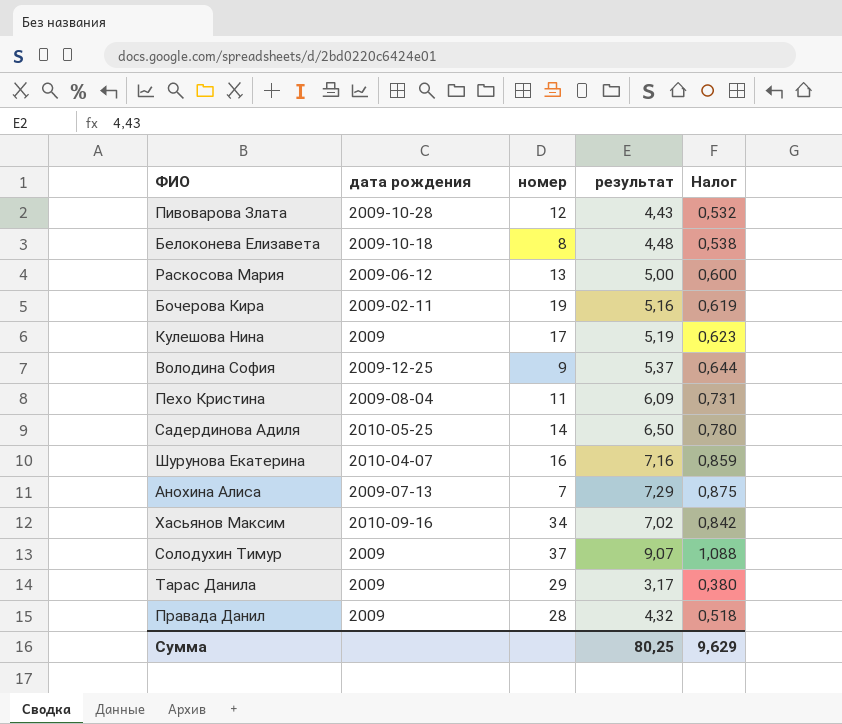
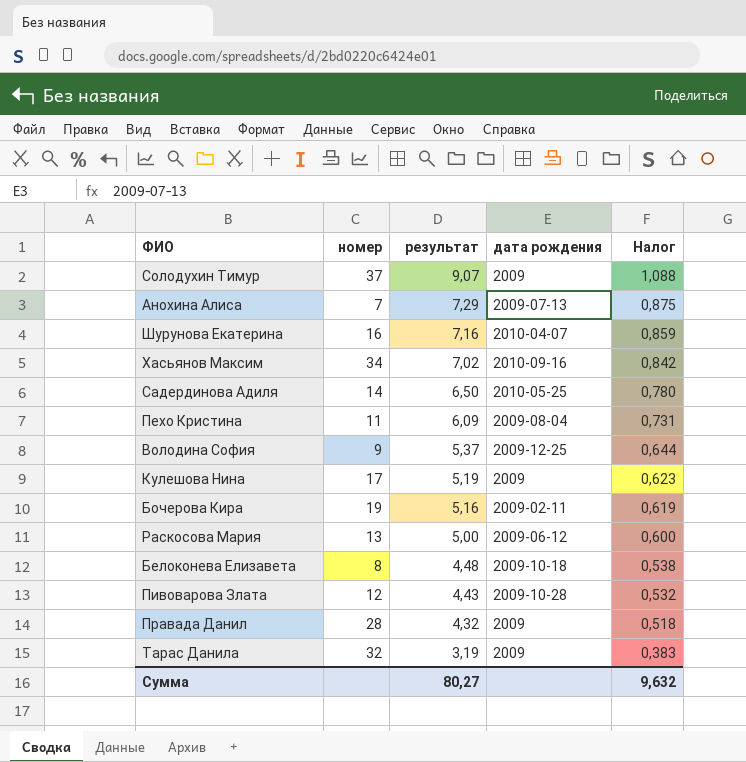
row order: none -> результат descending
column дата рождения | position: 2 -> 4
Тарас Данила | номер: 29 -> 32
Тарас Данила | результат: 3,17 -> 3,19
Тарас Данила | Налог: 0,380 -> 0,383
Сумма | результат: 80,25 -> 80,27
Сумма | Налог: 9,629 -> 9,632

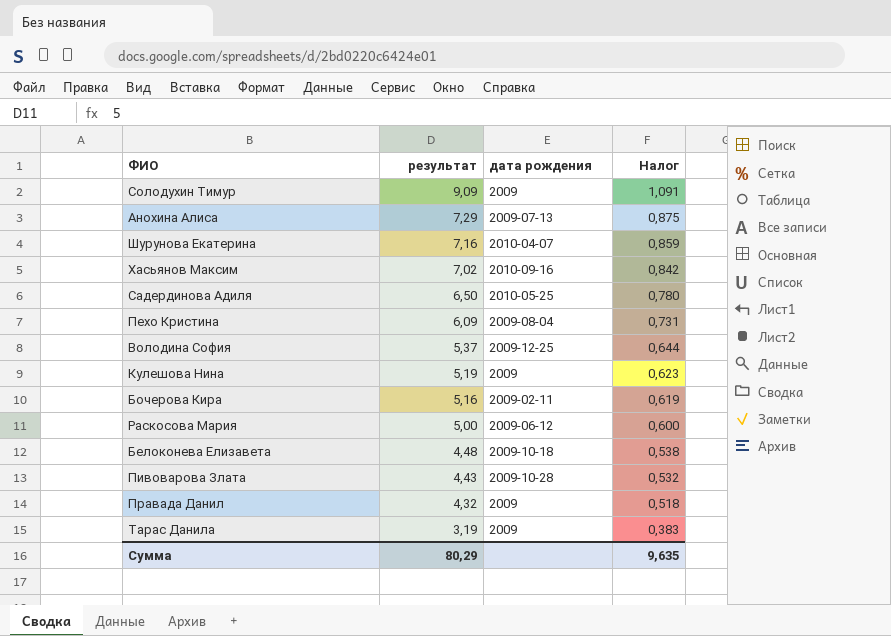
column номер | position: 2 -> none
Солодухин Тимур | результат: 9,07 -> 9,09
Солодухин Тимур | Налог: 1,088 -> 1,091
Сумма | результат: 80,27 -> 80,29
Сумма | Налог: 9,632 -> 9,635

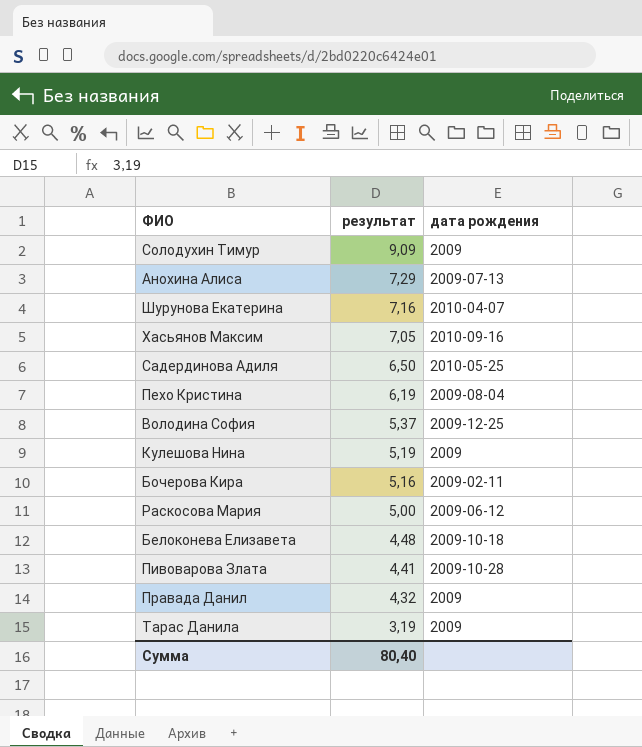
column Налог | formula: [результат] * 0,12 -> none
Хасьянов Максим | результат: 7,02 -> 7,05
Пехо Кристина | результат: 6,09 -> 6,19
Пивоварова Злата | результат: 4,43 -> 4,41
Сумма | результат: 80,29 -> 80,40

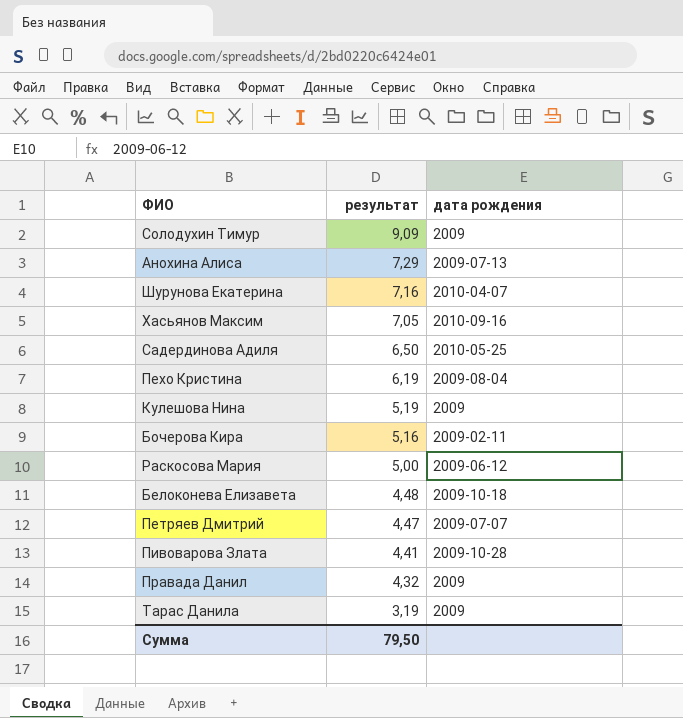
row Володина София: 5,37 | 2009-12-25 -> none
row Петряев Дмитрий: none -> 4,47 | 2009-07-07
Сумма | результат: 80,40 -> 79,50

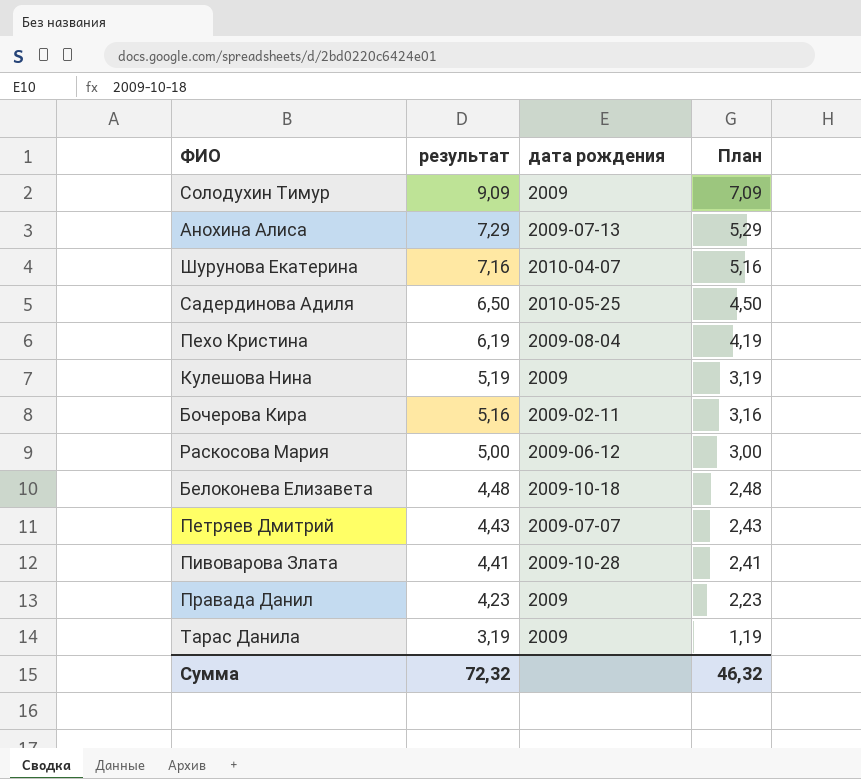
column План | formula: none -> [результат] - 2
row Хасьянов Максим: 7,05 | 2010-09-16 -> none
Петряев Дмитрий | результат: 4,47 -> 4,43
Правада Данил | результат: 4,32 -> 4,23
Сумма | результат: 79,50 -> 72,32

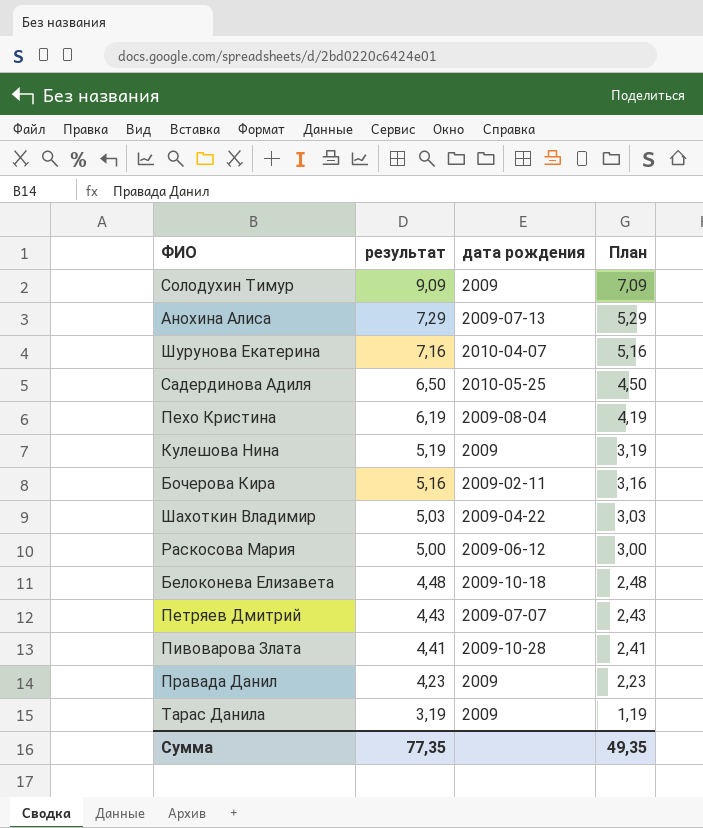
row Шахоткин Владимир: none -> 5,03 | 2009-04-22 | 3,03
Сумма | результат: 72,32 -> 77,35
Сумма | План: 46,32 -> 49,35

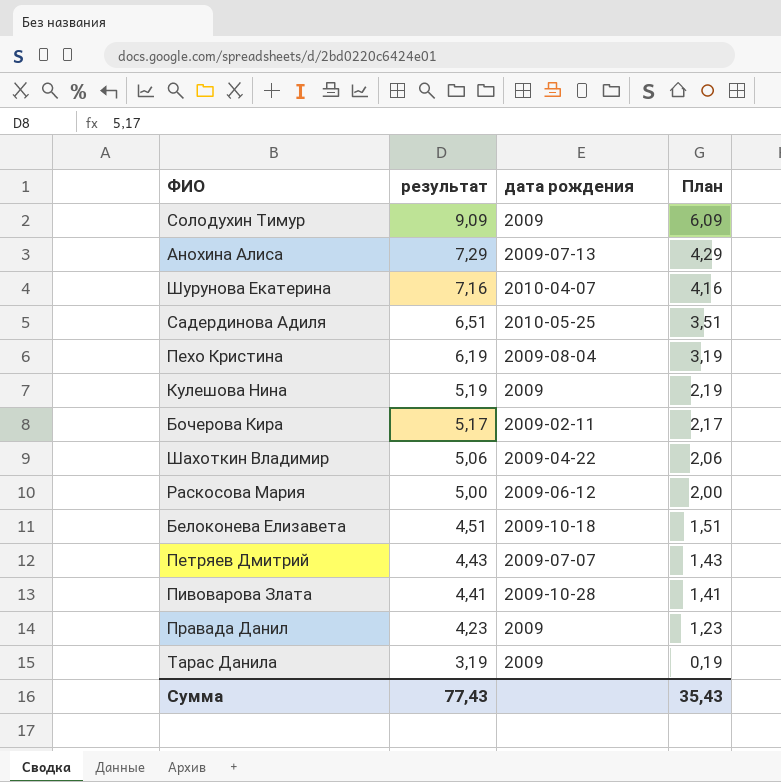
column План | formula: [результат] - 2 -> [результат] - 3
Садердинова Адиля | результат: 6,50 -> 6,51
Бочерова Кира | результат: 5,16 -> 5,17
Шахоткин Владимир | результат: 5,03 -> 5,06
Белоконева Елизавета | результат: 4,48 -> 4,51
Сумма | результат: 77,35 -> 77,43
Сумма | План: 49,35 -> 35,43

